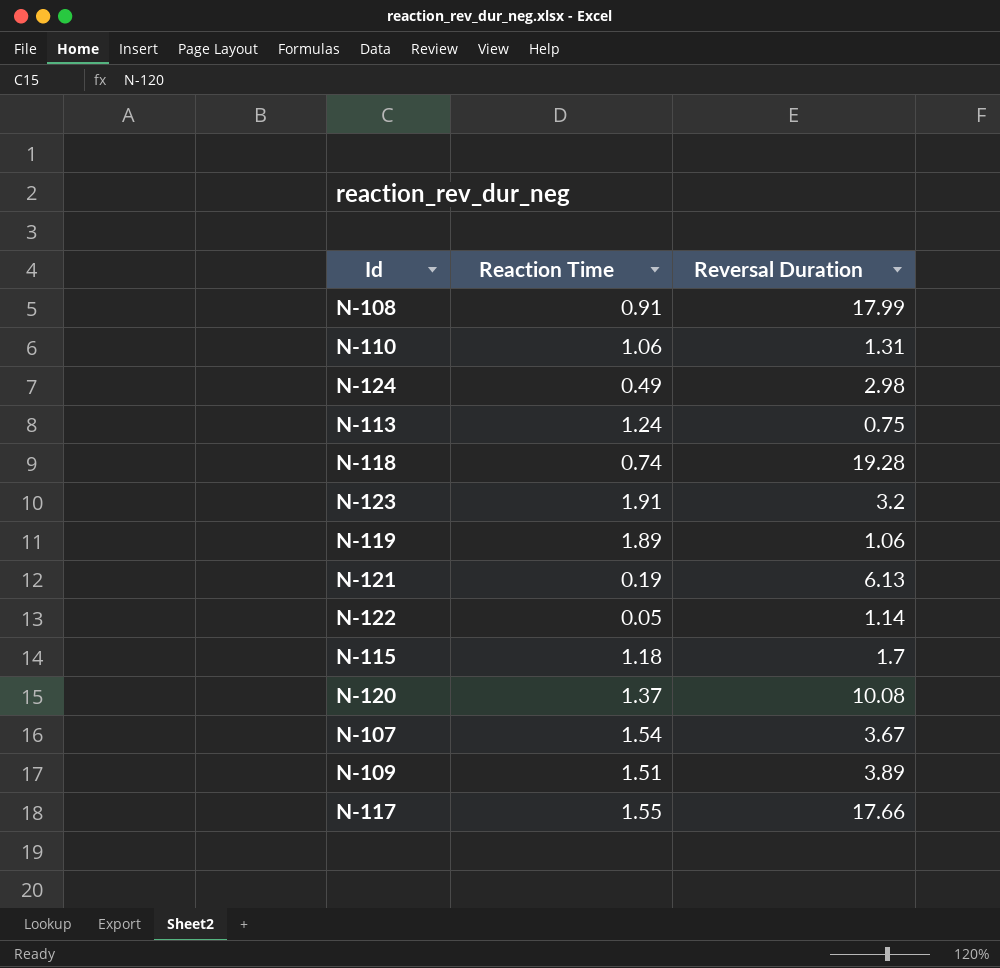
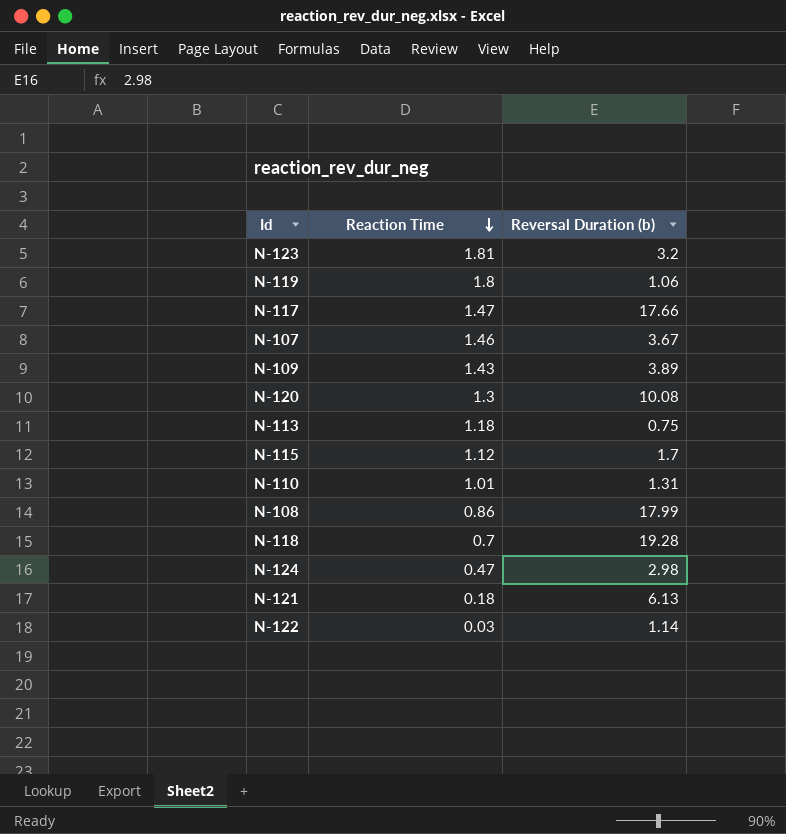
row order: none -> Reaction Time descending
column name: Reversal Duration -> Reversal Duration (b)
N-123 | Reaction Time: 1.91 -> 1.81
N-119 | Reaction Time: 1.89 -> 1.8
N-117 | Reaction Time: 1.55 -> 1.47
N-107 | Reaction Time: 1.54 -> 1.46
N-109 | Reaction Time: 1.51 -> 1.43
N-120 | Reaction Time: 1.37 -> 1.3
N-113 | Reaction Time: 1.24 -> 1.18
N-115 | Reaction Time: 1.18 -> 1.12
N-110 | Reaction Time: 1.06 -> 1.01
N-108 | Reaction Time: 0.91 -> 0.86
N-118 | Reaction Time: 0.74 -> 0.7
N-124 | Reaction Time: 0.49 -> 0.47
N-121 | Reaction Time: 0.19 -> 0.18
N-122 | Reaction Time: 0.05 -> 0.03

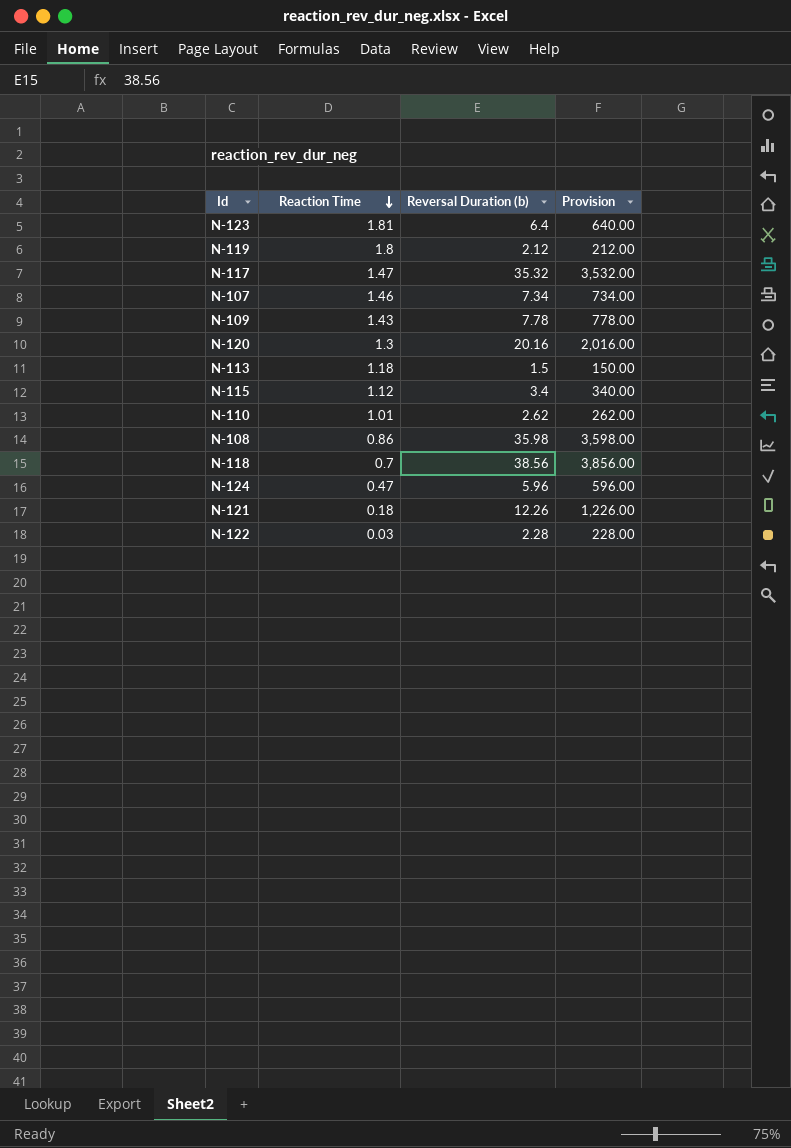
column Provision | formula: none -> [Reversal Duration (b)] * 100
N-123 | Reversal Duration (b): 3.2 -> 6.4
N-119 | Reversal Duration (b): 1.06 -> 2.12
N-117 | Reversal Duration (b): 17.66 -> 35.32
N-107 | Reversal Duration (b): 3.67 -> 7.34
N-109 | Reversal Duration (b): 3.89 -> 7.78
N-120 | Reversal Duration (b): 10.08 -> 20.16
N-113 | Reversal Duration (b): 0.75 -> 1.5
N-115 | Reversal Duration (b): 1.7 -> 3.4
N-110 | Reversal Duration (b): 1.31 -> 2.62
N-108 | Reversal Duration (b): 17.99 -> 35.98
N-118 | Reversal Duration (b): 19.28 -> 38.56
N-124 | Reversal Duration (b): 2.98 -> 5.96
N-121 | Reversal Duration (b): 6.13 -> 12.26
N-122 | Reversal Duration (b): 1.14 -> 2.28

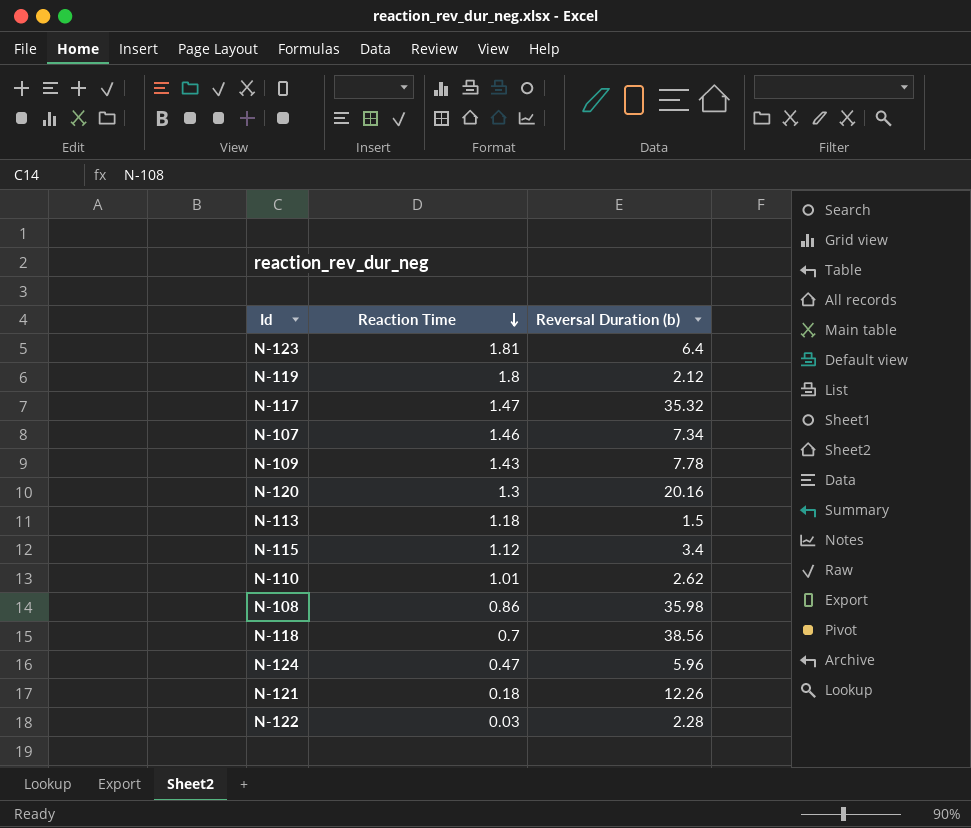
column Provision | formula: [Reversal Duration (b)] * 100 -> none

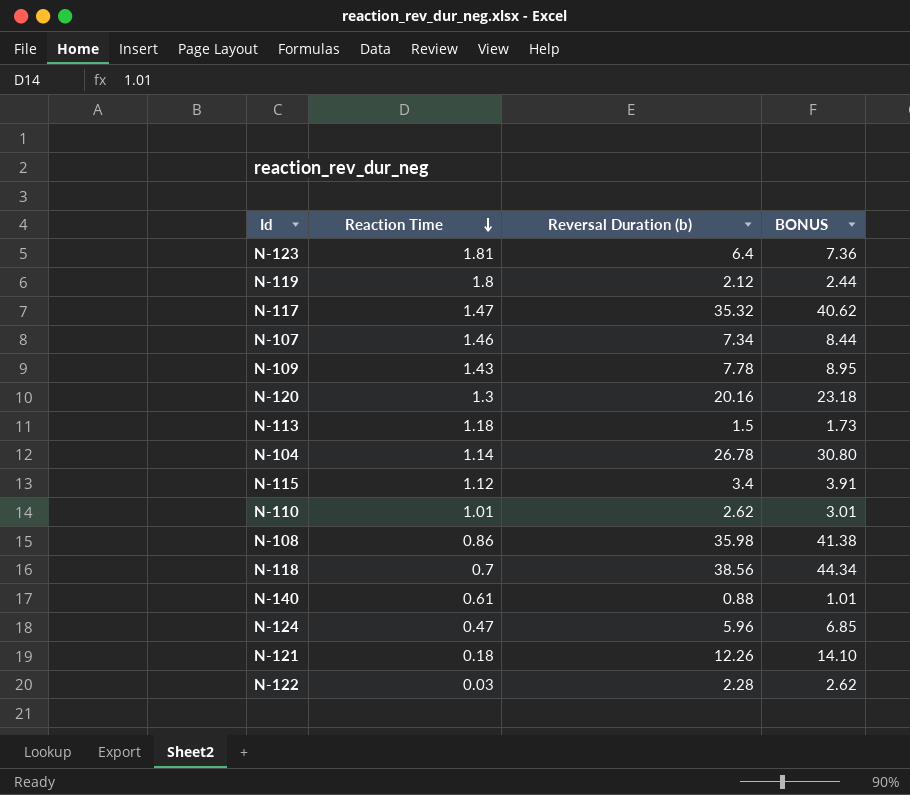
column BONUS | formula: none -> [Reversal Duration (b)] * 1.15
row N-104: none -> 1.14 | 26.78 | 30.80
row N-140: none -> 0.61 | 0.88 | 1.01

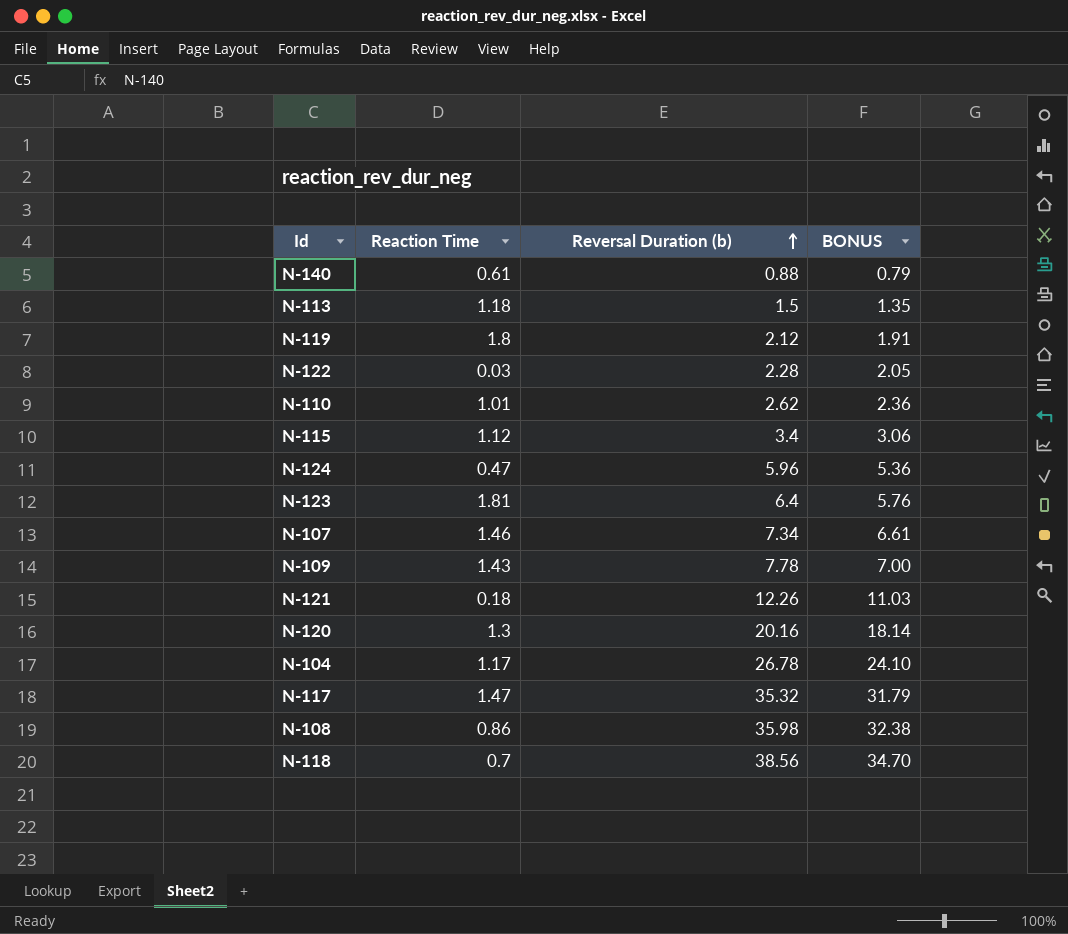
row order: Reaction Time descending -> Reversal Duration (b) ascending
column BONUS | formula: [Reversal Duration (b)] * 1.15 -> [Reversal Duration (b)] * 0.9
N-104 | Reaction Time: 1.14 -> 1.17

